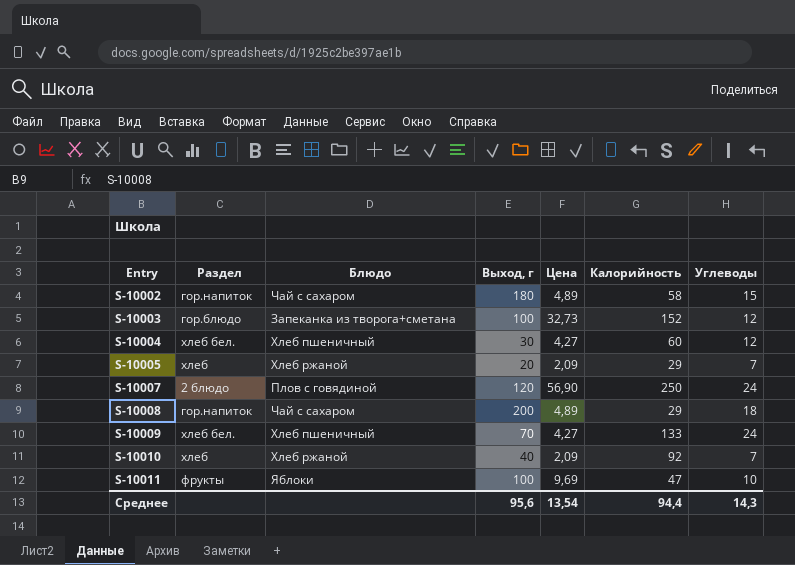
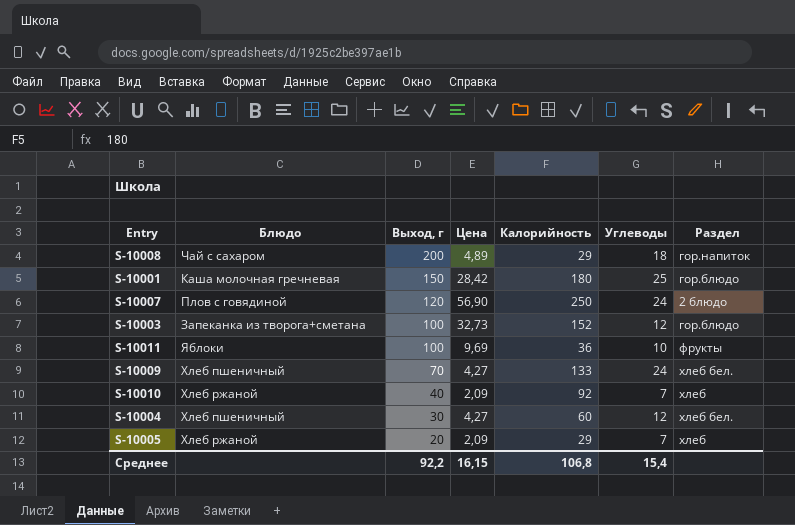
row order: Entry ascending -> Выход, г descending
column Раздел | position: 2 -> 7
row S-10002: гор.напиток | Чай с сахаром | 180 | 4,89 | 58 | 15 -> none
row S-10001: none -> Каша молочная гречневая | 150 | 28,42 | 180 | 25 | гор.блюдо
S-10011 | Калорийность: 47 -> 36
Среднее | Выход, г: 95,6 -> 92,2
Среднее | Цена: 13,54 -> 16,15
Среднее | Калорийность: 94,4 -> 106,8
Среднее | Углеводы: 14,3 -> 15,4

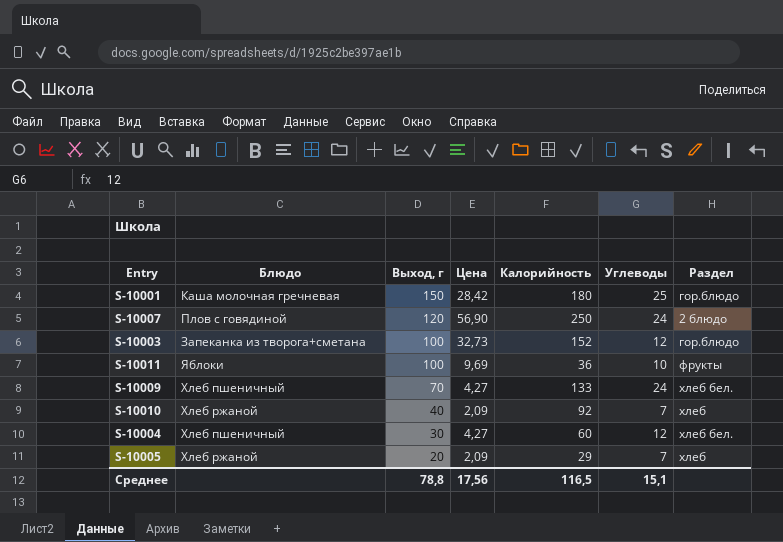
row S-10008: Чай с сахаром | 200 | 4,89 | 29 | 18 | гор.напиток -> none
Среднее | Выход, г: 92,2 -> 78,8
Среднее | Цена: 16,15 -> 17,56
Среднее | Калорийность: 106,8 -> 116,5
Среднее | Углеводы: 15,4 -> 15,1

